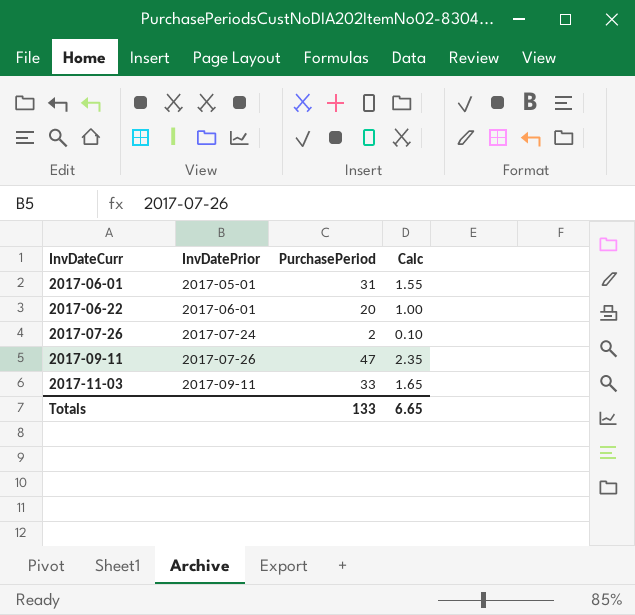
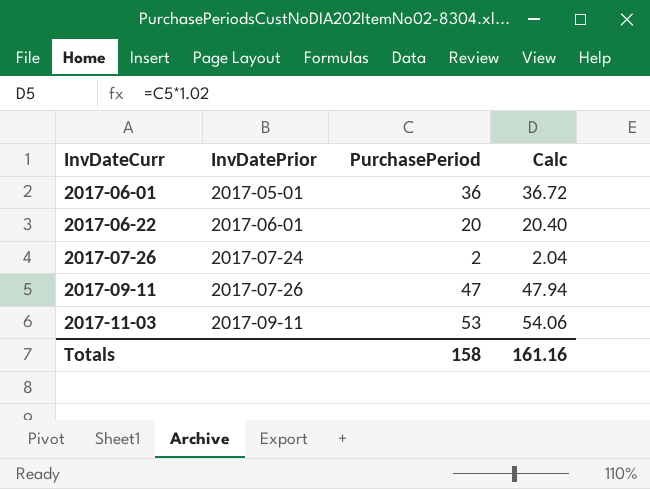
column Calc | formula: [PurchasePeriod] * 0.05 -> [PurchasePeriod] * 1.02
2017-06-01 | PurchasePeriod: 31 -> 36
2017-11-03 | PurchasePeriod: 33 -> 53
Totals | PurchasePeriod: 133 -> 158
Totals | Calc: 6.65 -> 161.16

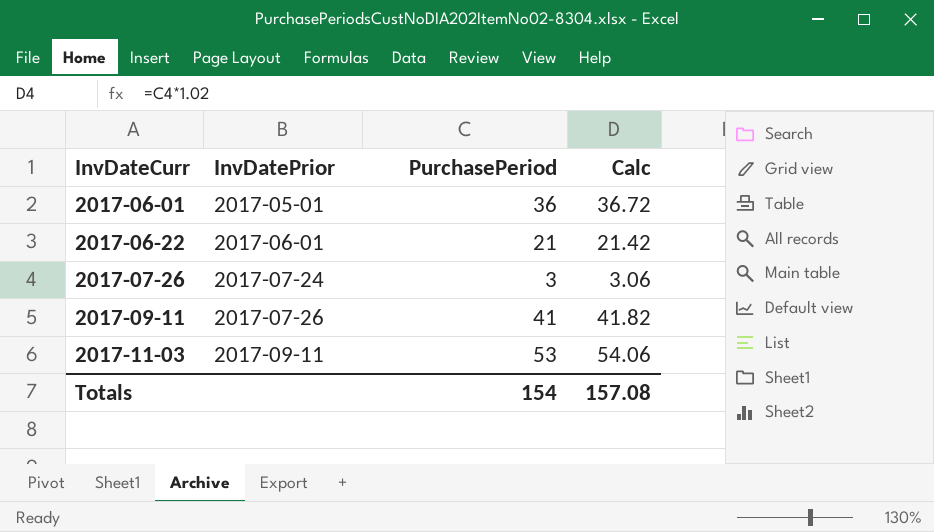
2017-06-22 | PurchasePeriod: 20 -> 21
2017-06-22 | Calc: 20.40 -> 21.42
2017-07-26 | PurchasePeriod: 2 -> 3
2017-07-26 | Calc: 2.04 -> 3.06
2017-09-11 | PurchasePeriod: 47 -> 41
2017-09-11 | Calc: 47.94 -> 41.82
Totals | PurchasePeriod: 158 -> 154
Totals | Calc: 161.16 -> 157.08

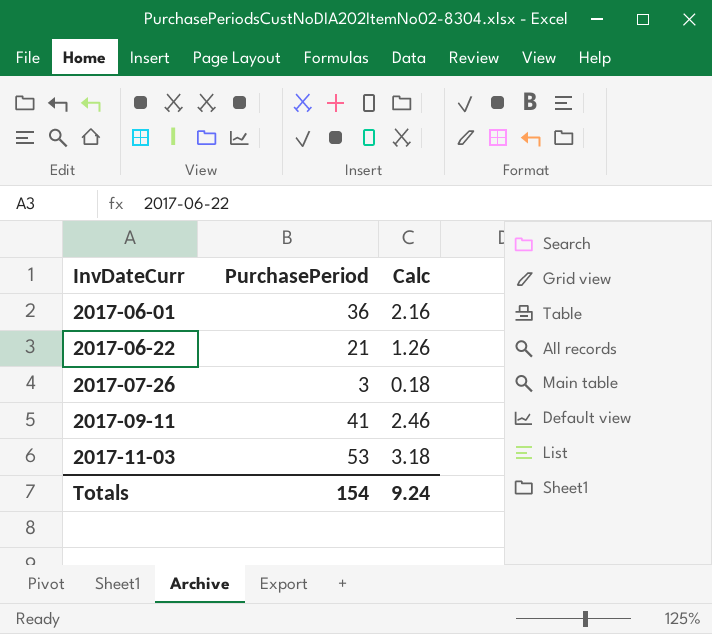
column InvDatePrior | position: 2 -> none
column Calc | formula: [PurchasePeriod] * 1.02 -> [PurchasePeriod] * 0.06
Totals | Calc: 157.08 -> 9.24

